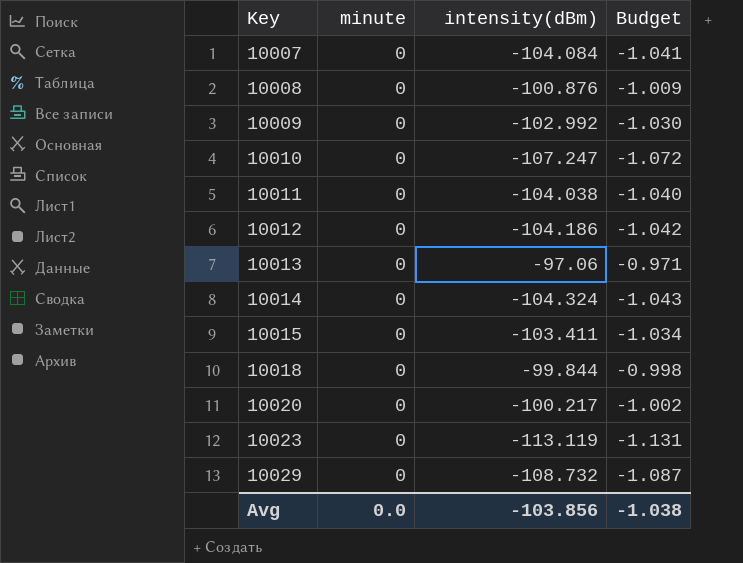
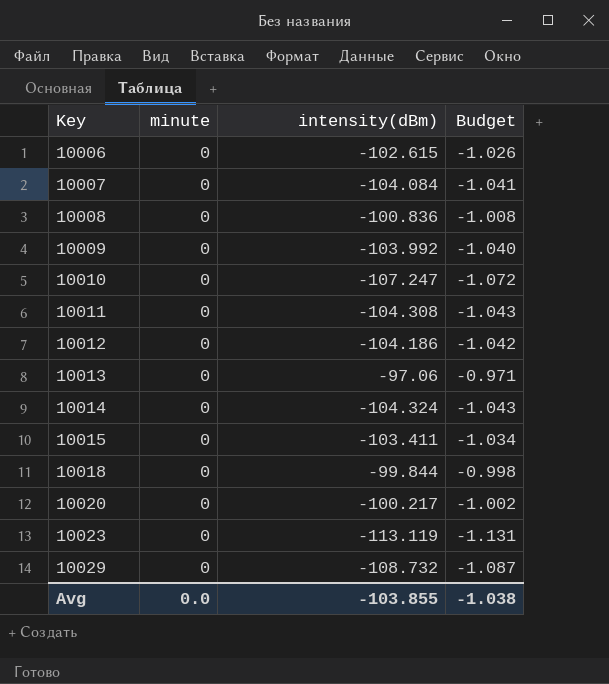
row 10006: none -> 0 | -102.615 | -1.026
10008 | intensity(dBm): -100.876 -> -100.836
10008 | Budget: -1.009 -> -1.008
10009 | intensity(dBm): -102.992 -> -103.992
10009 | Budget: -1.030 -> -1.040
10011 | intensity(dBm): -104.038 -> -104.308
10011 | Budget: -1.040 -> -1.043
Avg | intensity(dBm): -103.856 -> -103.855

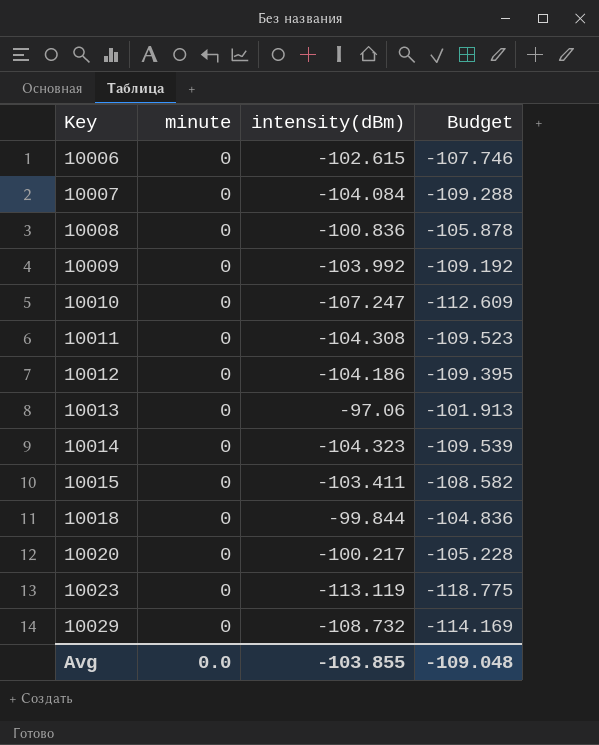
column Budget | formula: [intensity(dBm)] * 0.01 -> [intensity(dBm)] * 1.05
10014 | intensity(dBm): -104.324 -> -104.323
Avg | Budget: -1.038 -> -109.048

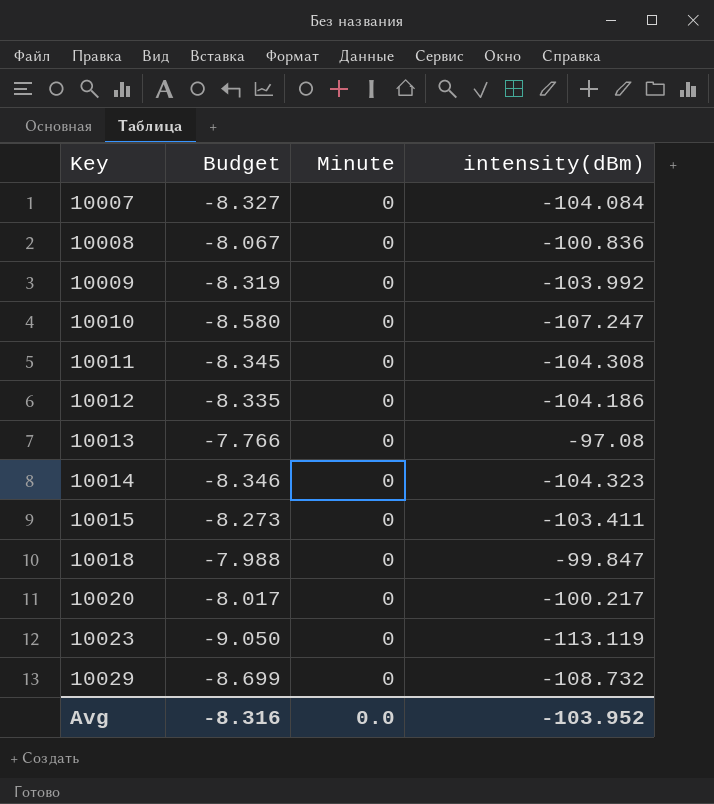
column Budget | formula: [intensity(dBm)] * 1.05 -> [intensity(dBm)] * 0.08
column Budget | position: 4 -> 2
column name: minute -> Minute
row 10006: 0 | -102.615 | -107.746 -> none
10013 | intensity(dBm): -97.06 -> -97.08
10018 | intensity(dBm): -99.844 -> -99.847
Avg | Budget: -109.048 -> -8.316
Avg | intensity(dBm): -103.855 -> -103.952

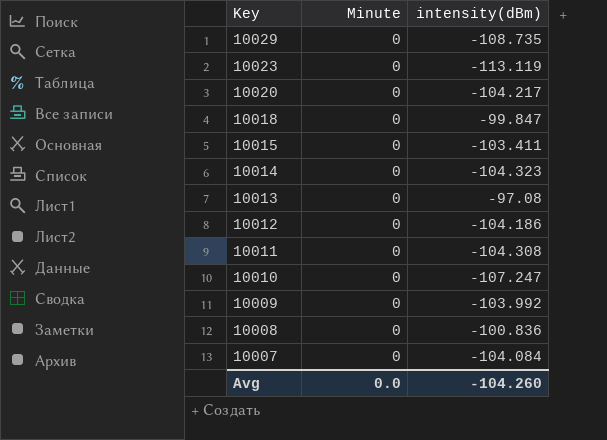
row order: Key ascending -> Key descending
column Budget | formula: [intensity(dBm)] * 0.08 -> none
10029 | intensity(dBm): -108.732 -> -108.735
10020 | intensity(dBm): -100.217 -> -104.217
Avg | intensity(dBm): -103.952 -> -104.260

